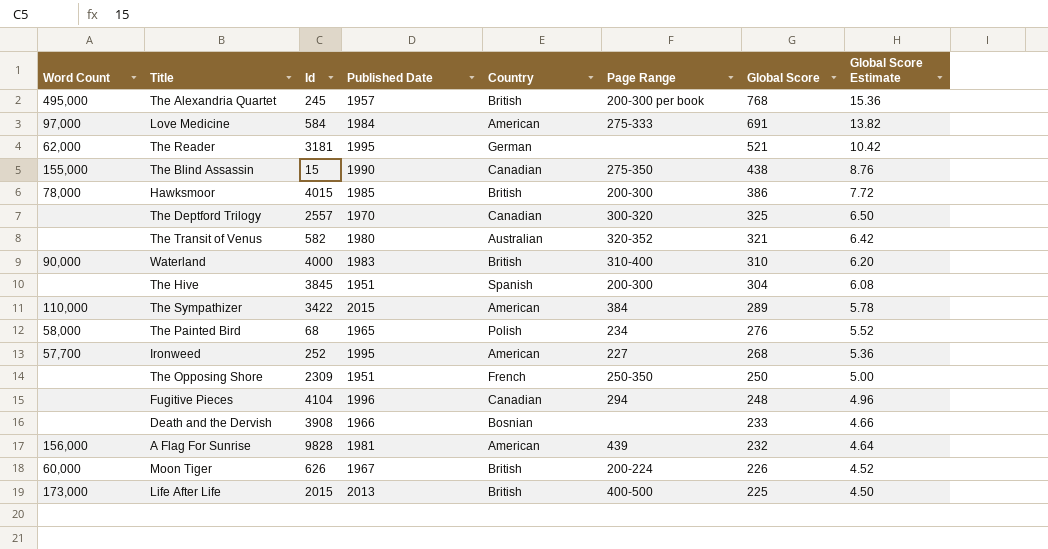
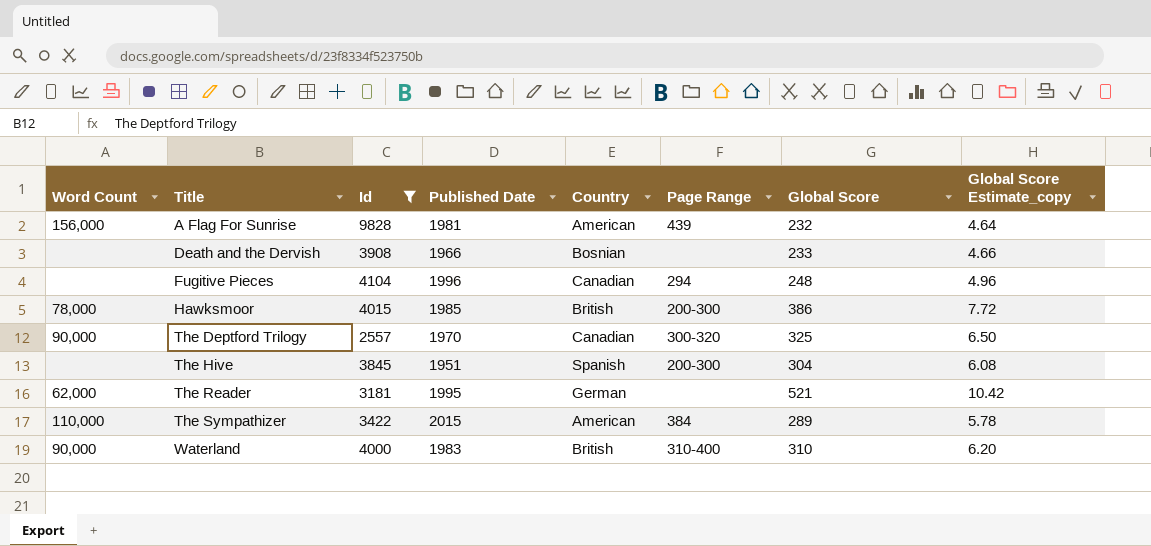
filter: none -> Id >= 2557
row order: Global Score descending -> Title ascending
column name: Global Score Estimate -> Global Score Estimate_copy
The Deptford Trilogy | Word Count: none -> 90,000

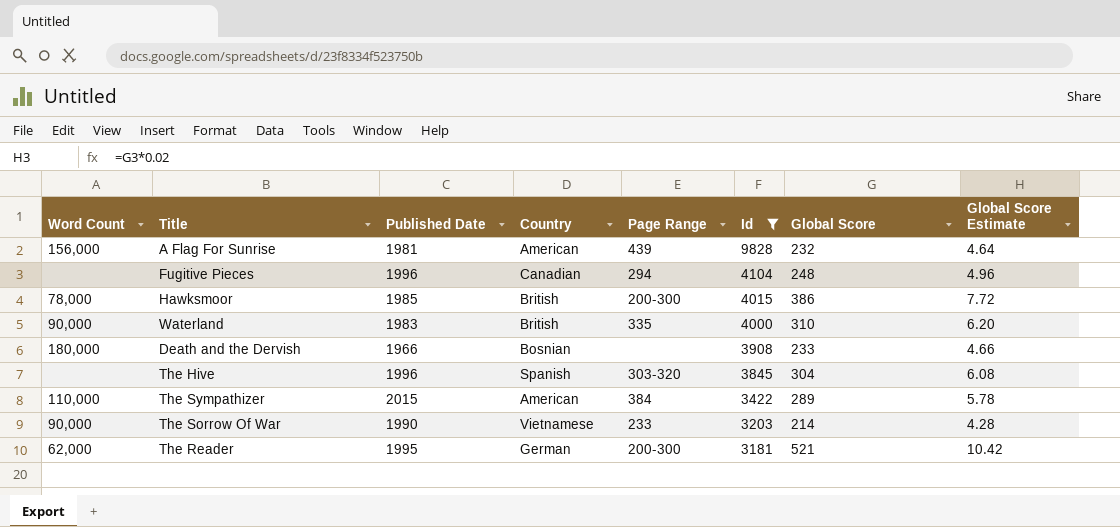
row order: Title ascending -> Id descending
column Id | position: 3 -> 6
column name: Global Score Estimate_copy -> Global Score Estimate
row The Deptford Trilogy: 90,000 | 2557 | 1970 | Canadian | 300-320 | 325 | 6.50 -> none
Waterland | Page Range: 310-400 -> 335
Death and the Dervish | Word Count: none -> 180,000
The Hive | Published Date: 1951 -> 1996
The Hive | Page Range: 200-300 -> 303-320
row The Sorrow Of War: none -> 90,000 | 1990 | Vietnamese | 233 | 3203 | 214 | 4.28
The Reader | Page Range: none -> 200-300

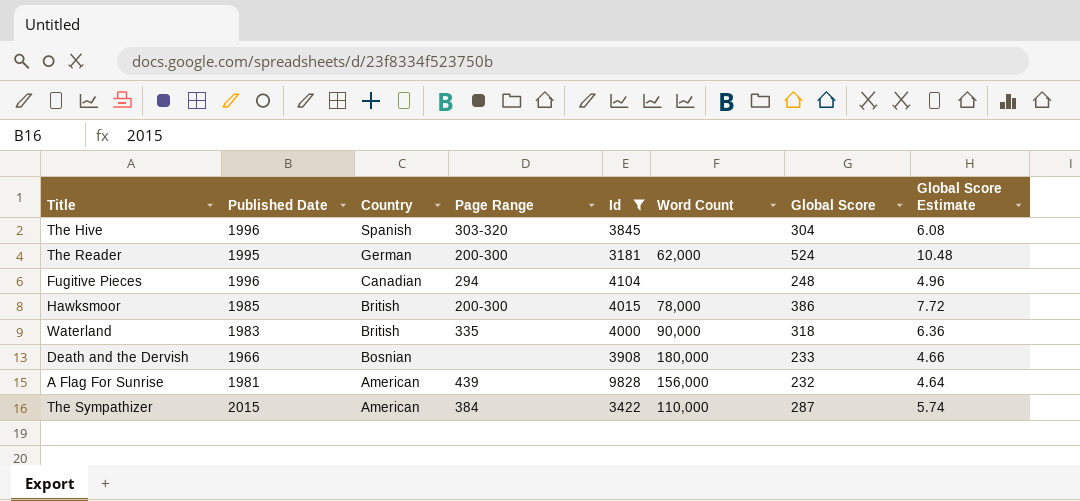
row order: Id descending -> Country descending
column Word Count | position: 1 -> 6
row The Sorrow Of War: 90,000 | 1990 | Vietnamese | 233 | 3203 | 214 | 4.28 -> none
The Reader | Global Score: 521 -> 524
The Reader | Global Score Estimate: 10.42 -> 10.48
Waterland | Global Score: 310 -> 318
Waterland | Global Score Estimate: 6.20 -> 6.36
The Sympathizer | Global Score: 289 -> 287
The Sympathizer | Global Score Estimate: 5.78 -> 5.74

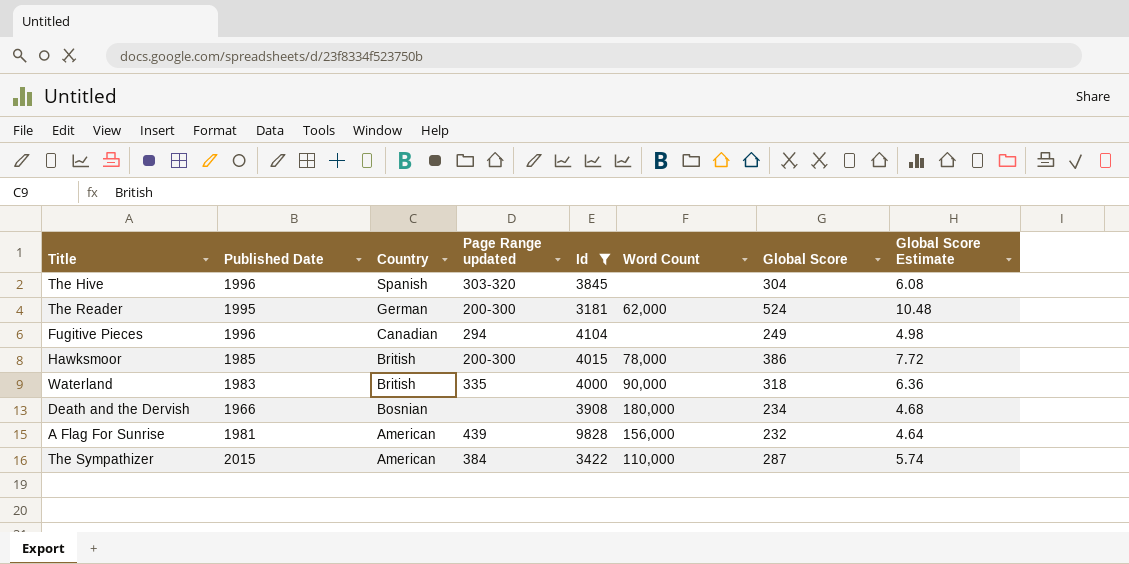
column name: Page Range -> Page Range updated
Fugitive Pieces | Global Score: 248 -> 249
Fugitive Pieces | Global Score Estimate: 4.96 -> 4.98
Death and the Dervish | Global Score: 233 -> 234
Death and the Dervish | Global Score Estimate: 4.66 -> 4.68

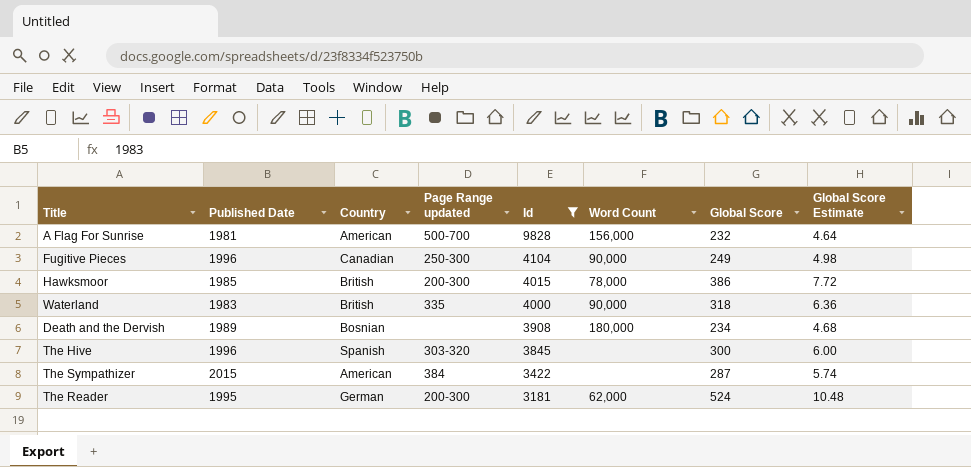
row order: Country descending -> Id descending
A Flag For Sunrise | Page Range updated: 439 -> 500-700
Fugitive Pieces | Page Range updated: 294 -> 250-300
Fugitive Pieces | Word Count: none -> 90,000
Death and the Dervish | Published Date: 1966 -> 1989
The Hive | Global Score: 304 -> 300
The Hive | Global Score Estimate: 6.08 -> 6.00
The Sympathizer | Word Count: 110,000 -> none

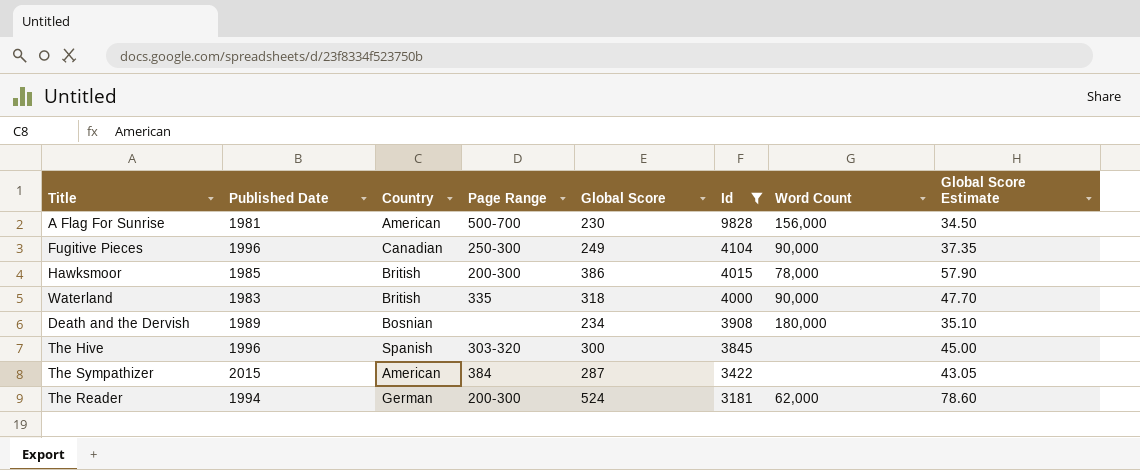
column name: Page Range updated -> Page Range
column Global Score | position: 7 -> 5
column Global Score Estimate | formula: [Global Score] * 0.02 -> [Global Score] * 0.15
A Flag For Sunrise | Global Score: 232 -> 230
The Reader | Published Date: 1995 -> 1994

